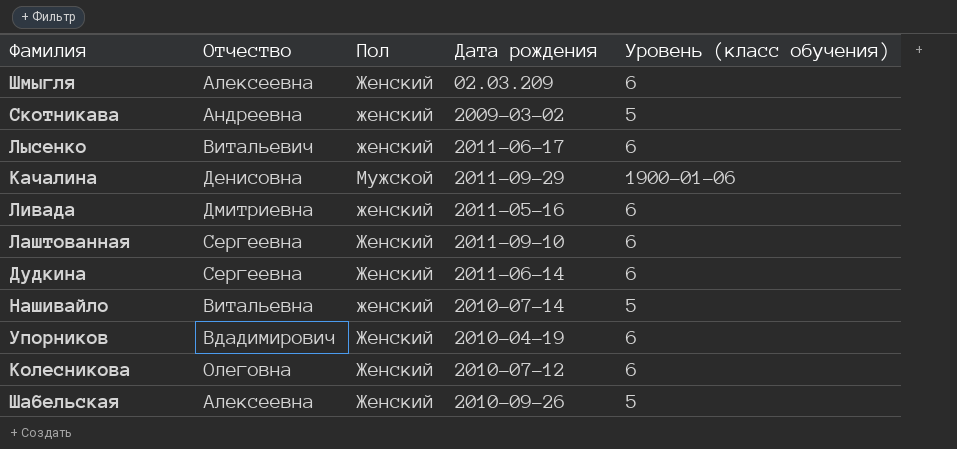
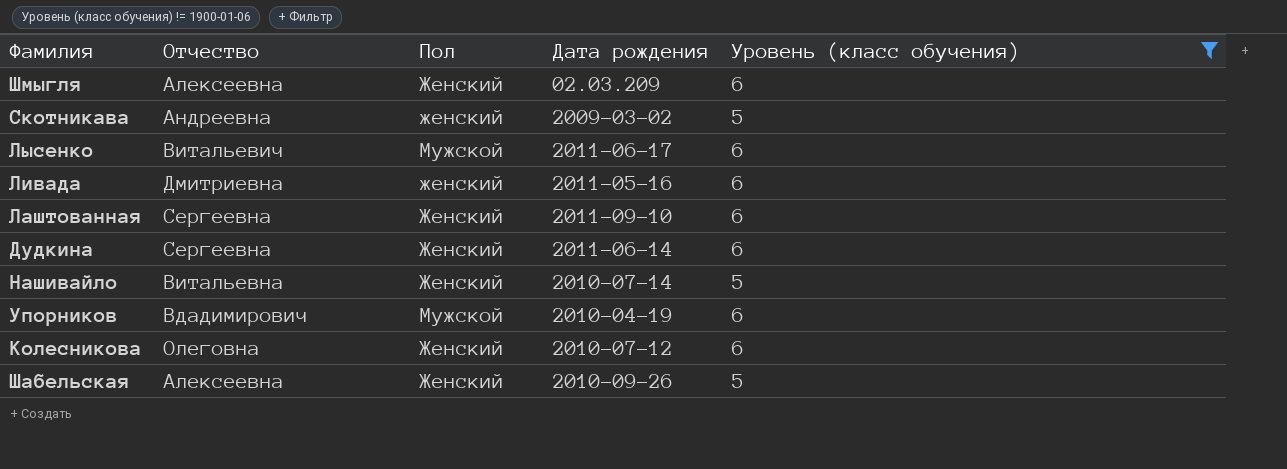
filter: none -> Уровень (класс обучения) != 1900-01-06
Лысенко | Пол: женский -> Мужской
Нашивайло | Пол: женский -> Женский
Упорников | Пол: Женский -> Мужской

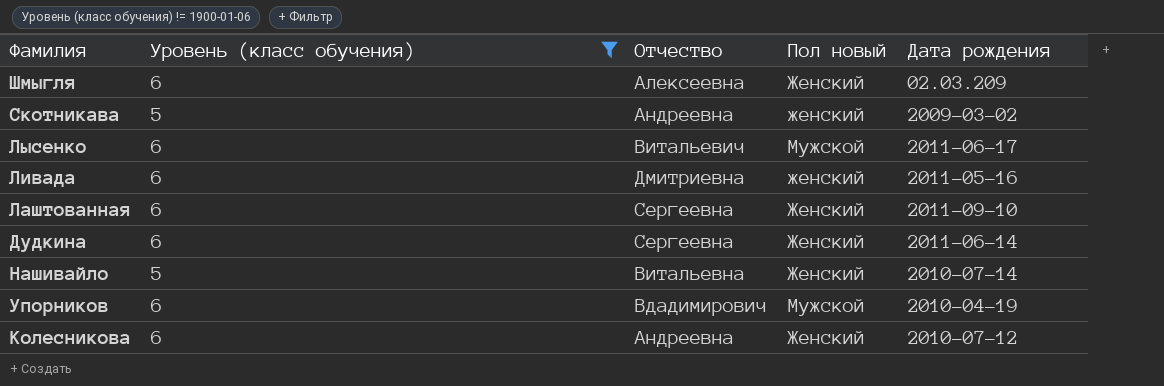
column Уровень (класс обучения) | position: 5 -> 2
column name: Пол -> Пол новый
row Шабельская: Алексеевна | Женский | 2010-09-26 | 5 -> none
Колесникова | Отчество: Олеговна -> Андреевна

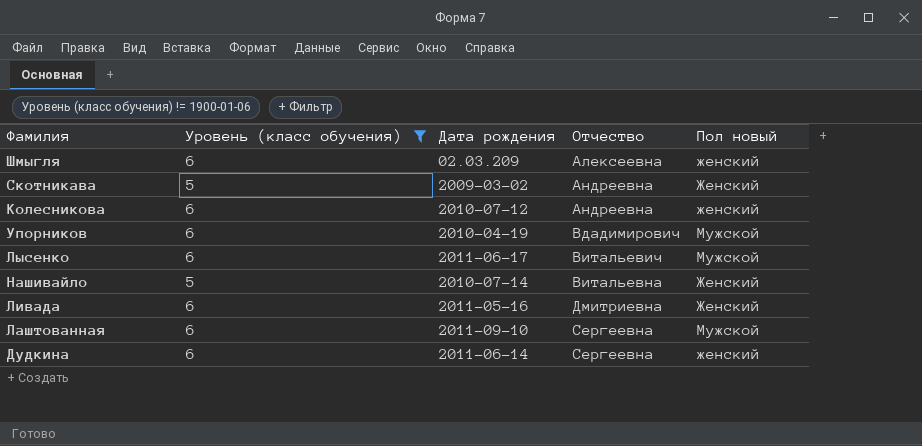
row order: none -> Отчество ascending
column Дата рождения | position: 5 -> 3
Шмыгля | Пол новый: Женский -> женский
Скотникава | Пол новый: женский -> Женский
Колесникова | Пол новый: Женский -> женский
Ливада | Пол новый: женский -> Женский
Лаштованная | Пол новый: Женский -> Мужской
Дудкина | Пол новый: Женский -> женский

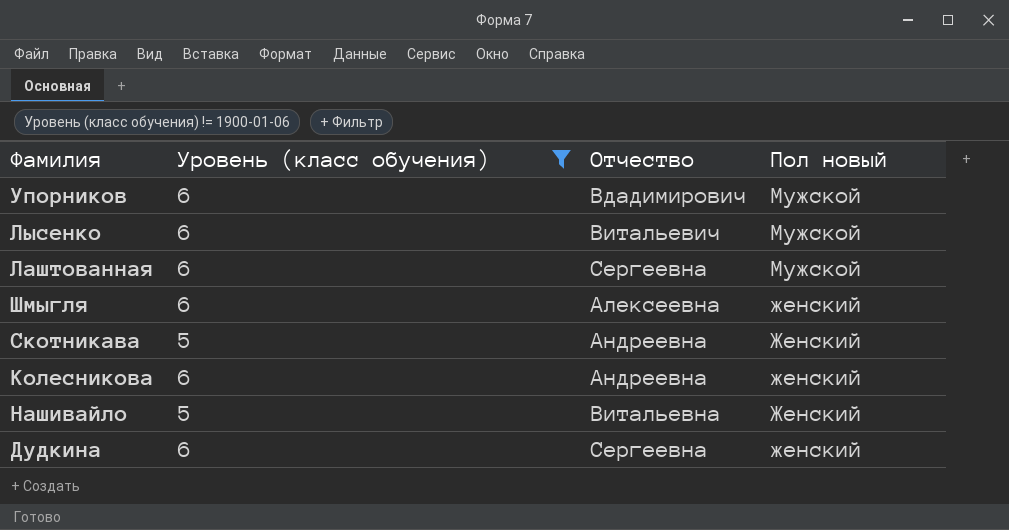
row order: Отчество ascending -> Пол новый descending
column Дата рождения | position: 3 -> none
row Ливада: 6 | 2011-05-16 | Дмитриевна | Женский -> none

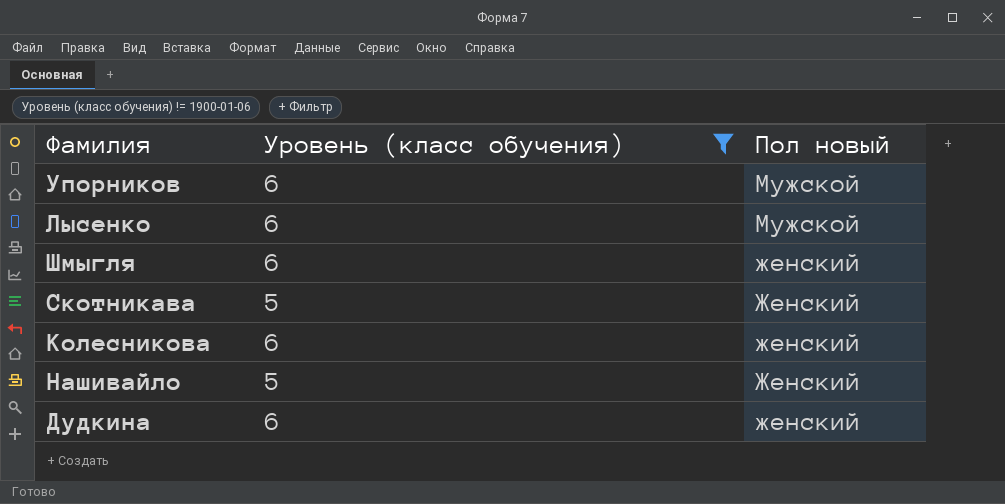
column Отчество | position: 3 -> none
row Лаштованная: 6 | Сергеевна | Мужской -> none

